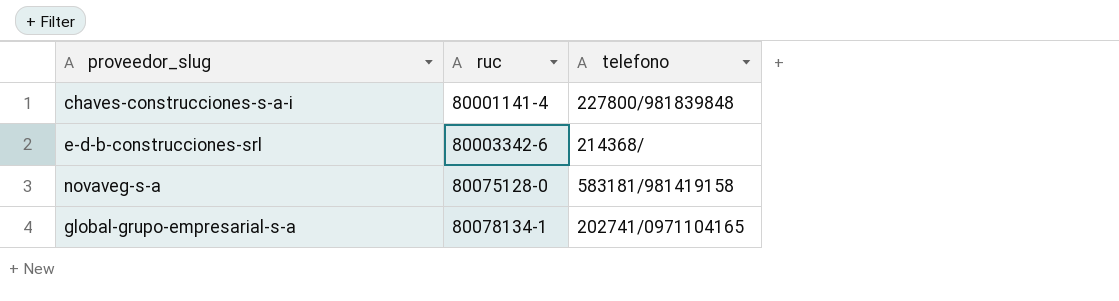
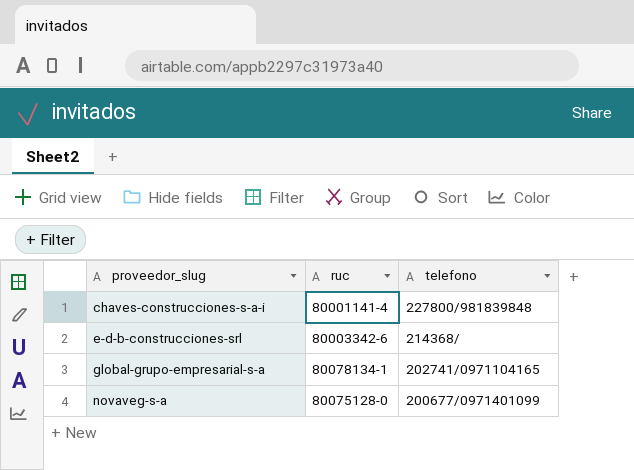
row order: ruc ascending -> proveedor_slug ascending
novaveg-s-a | telefono: 583181/981419158 -> 200677/0971401099

